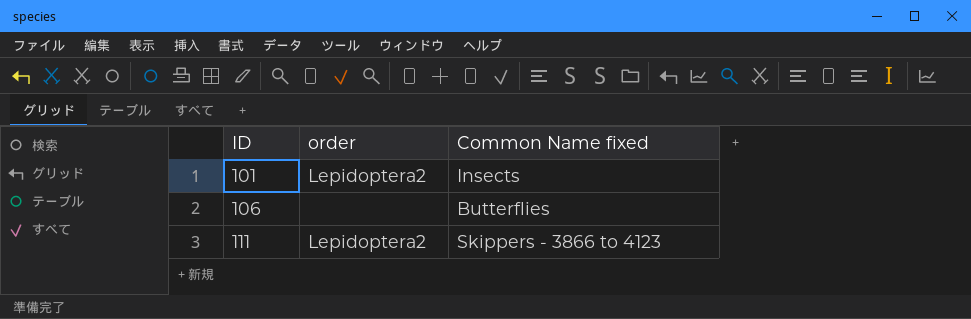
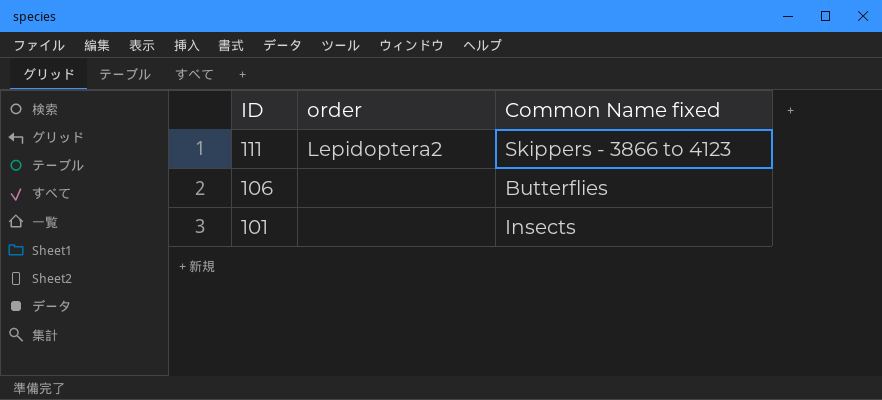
row order: ID ascending -> ID descending
101 | order: Lepidoptera2 -> none

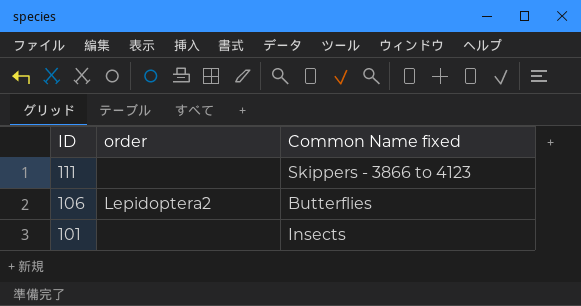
111 | order: Lepidoptera2 -> none
106 | order: none -> Lepidoptera2

